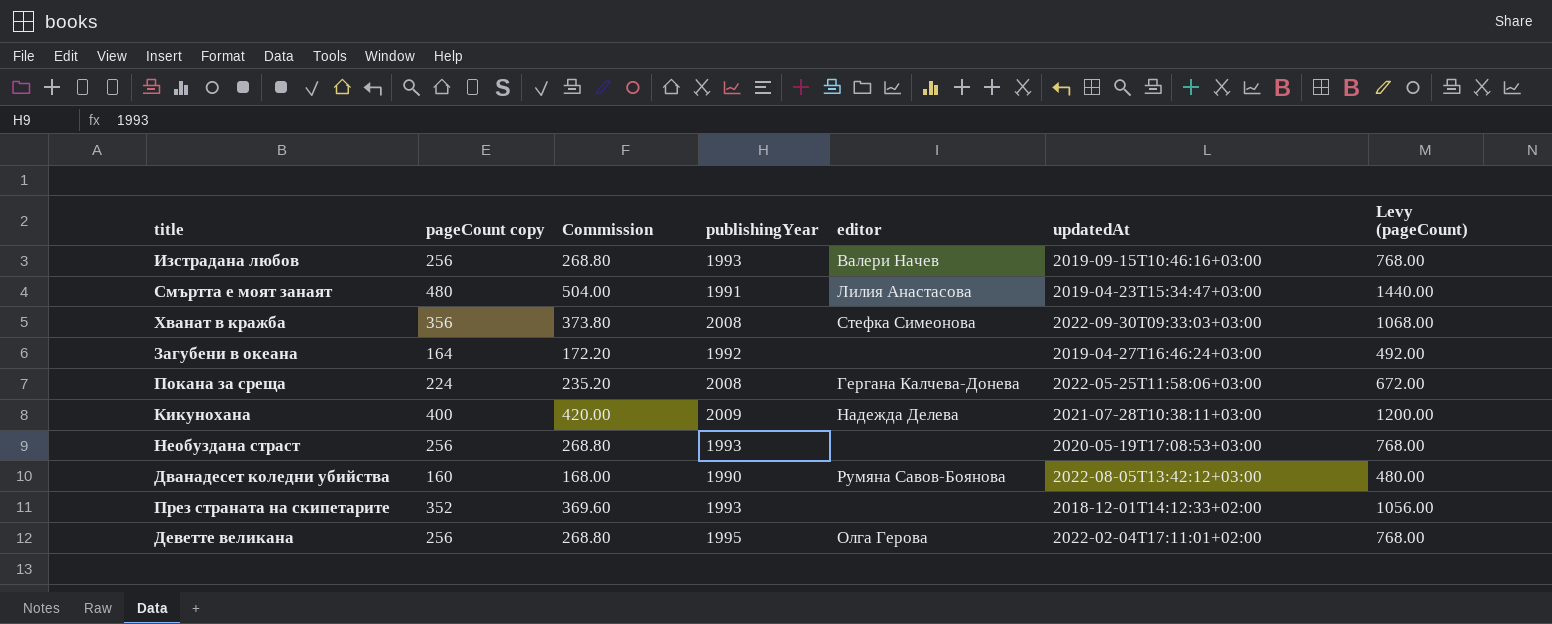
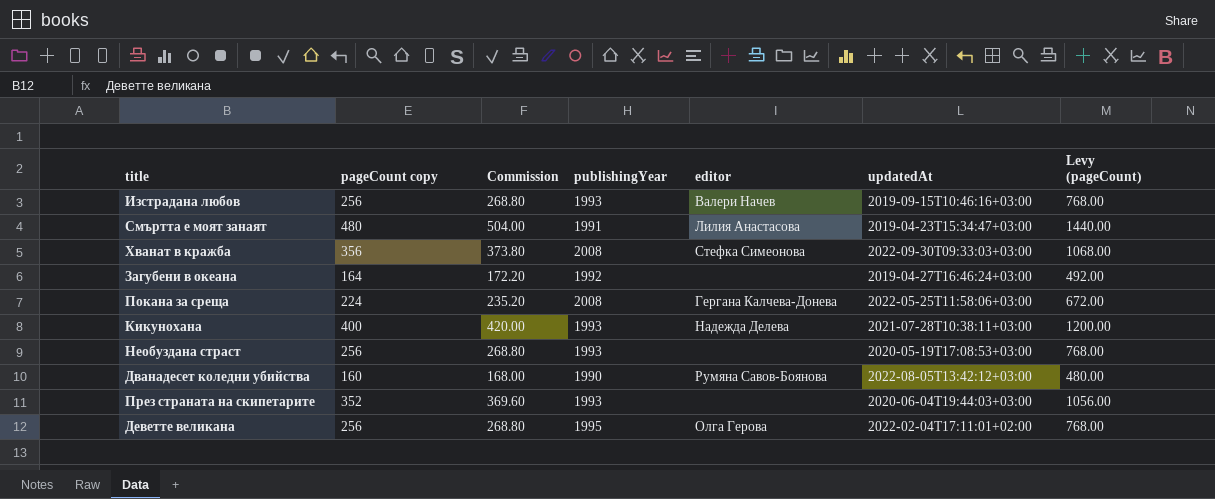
Кикунохана | publishingYear: 2009 -> 1993
През страната на скипетарите | updatedAt: 2018-12-01T14:12:33+02:00 -> 2020-06-04T19:44:03+03:00

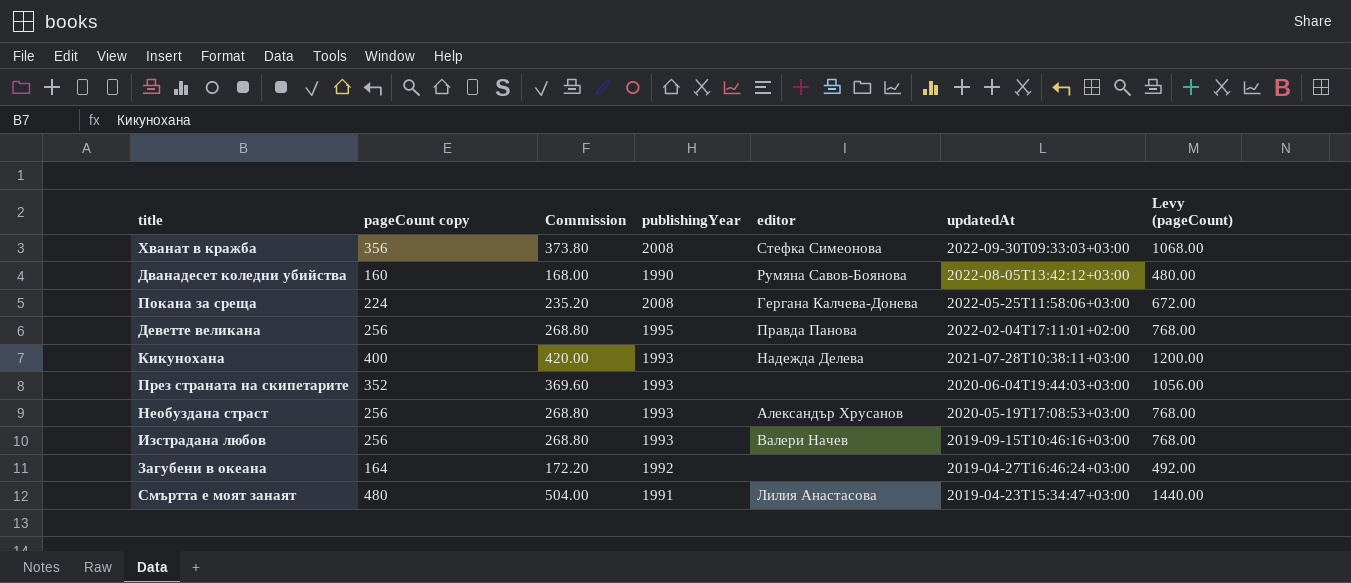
row order: none -> updatedAt descending
Деветте великана | editor: Олга Герова -> Правда Панова
Необуздана страст | editor: none -> Александър Хрусанов

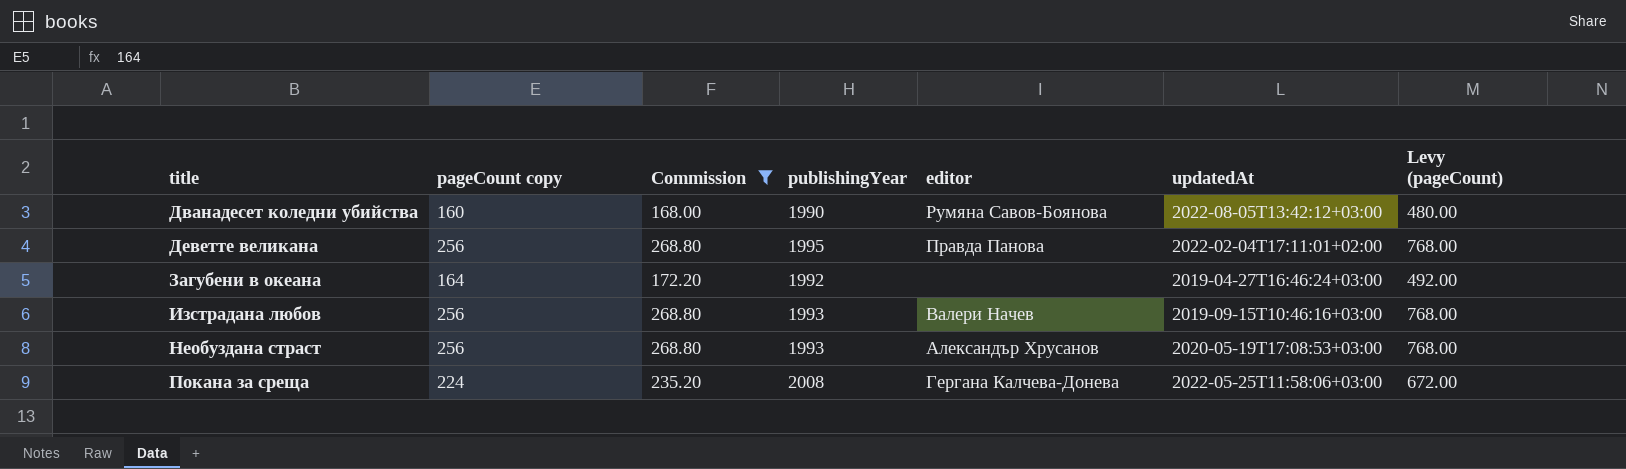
filter: none -> Commission <= 268.80
row order: updatedAt descending -> title ascending

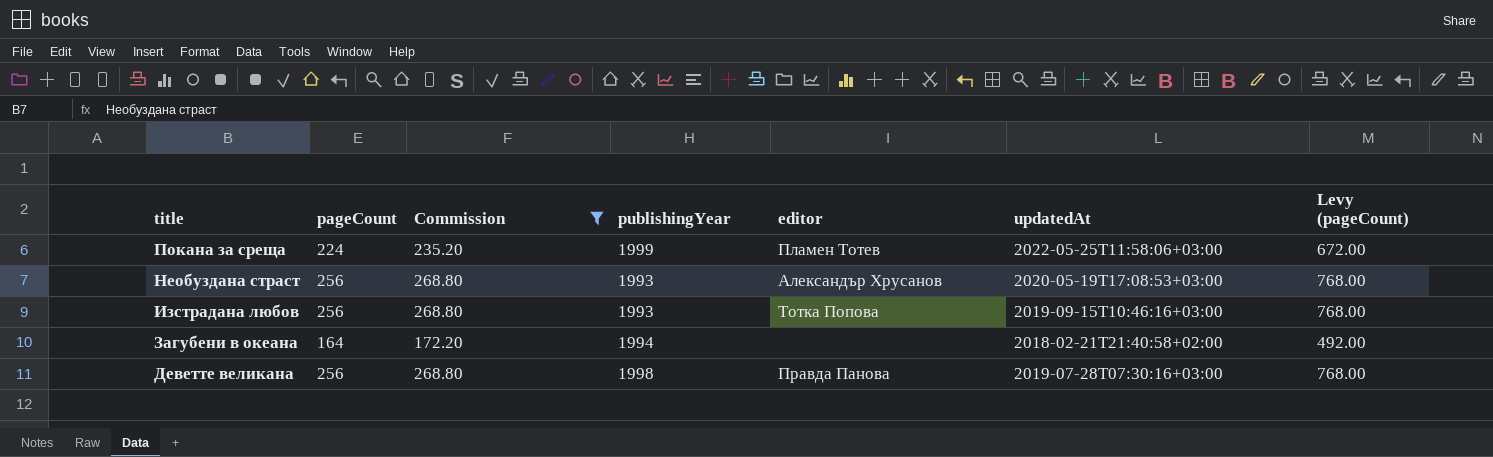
row order: title ascending -> title descending
column name: pageCount copy -> pageCount
row Дванадесет коледни убийства: 160 | 168.00 | 1990 | Румяна Савов-Боянова | 2022-08-05T13:42:12+03:00 | 480.00 -> none
Покана за среща | publishingYear: 2008 -> 1999
Покана за среща | editor: Гергана Калчева-Донева -> Пламен Тотев
Изстрадана любов | editor: Валери Начев -> Тотка Попова
Загубени в океана | publishingYear: 1992 -> 1994
Загубени в океана | updatedAt: 2019-04-27T16:46:24+03:00 -> 2018-02-21T21:40:58+02:00
Деветте великана | publishingYear: 1995 -> 1998
Деветте великана | updatedAt: 2022-02-04T17:11:01+02:00 -> 2019-07-28T07:30:16+03:00

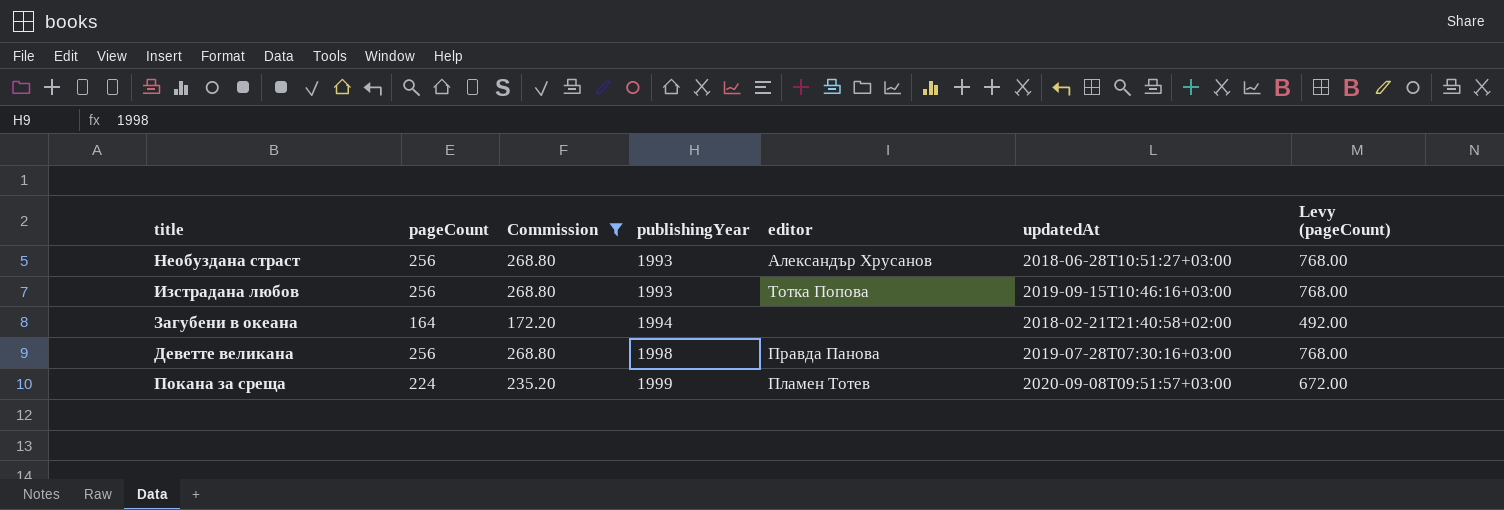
row order: title descending -> publishingYear ascending
Необуздана страст | updatedAt: 2020-05-19T17:08:53+03:00 -> 2018-06-28T10:51:27+03:00
Покана за среща | updatedAt: 2022-05-25T11:58:06+03:00 -> 2020-09-08T09:51:57+03:00

